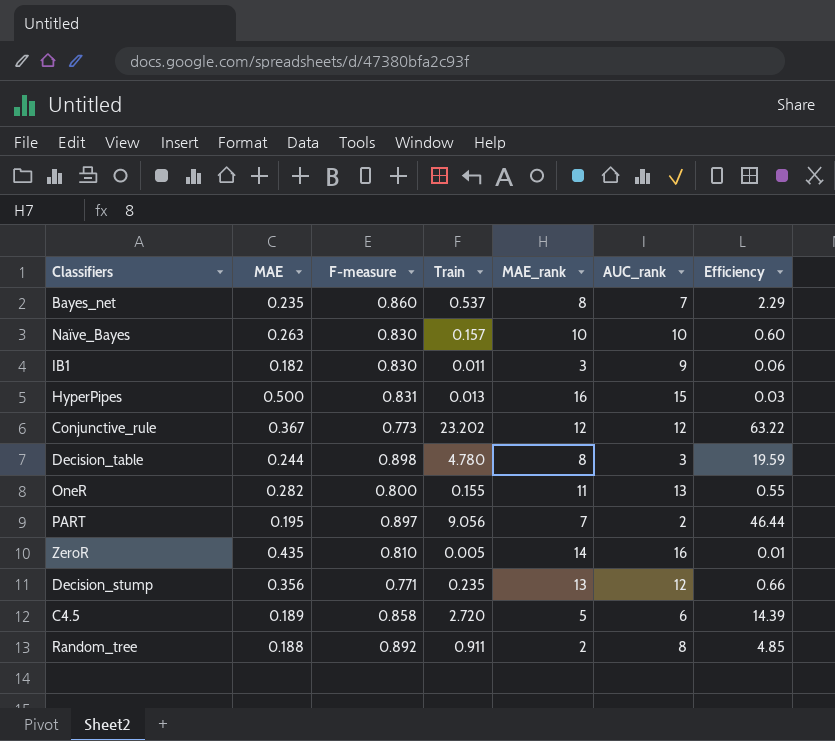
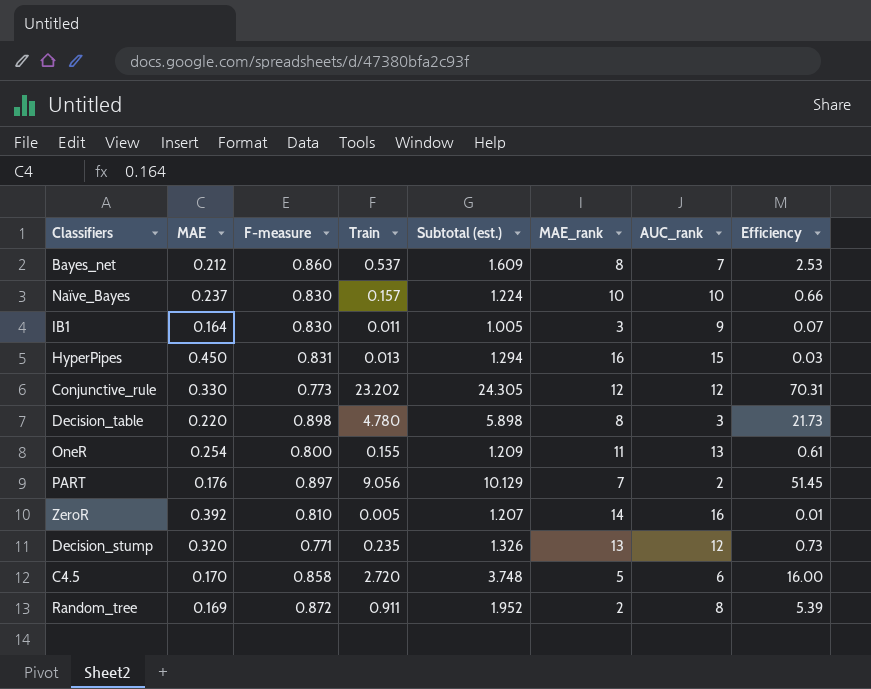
column Subtotal (est.) | formula: none -> [MAE] + [F-measure] + [Train]
Bayes_net | MAE: 0.235 -> 0.212
Bayes_net | Efficiency: 2.29 -> 2.53
Naïve_Bayes | MAE: 0.263 -> 0.237
Naïve_Bayes | Efficiency: 0.60 -> 0.66
IB1 | MAE: 0.182 -> 0.164
IB1 | Efficiency: 0.06 -> 0.07
HyperPipes | MAE: 0.500 -> 0.450
Conjunctive_rule | MAE: 0.367 -> 0.330
Conjunctive_rule | Efficiency: 63.22 -> 70.31
Decision_table | MAE: 0.244 -> 0.220
Decision_table | Efficiency: 19.59 -> 21.73
OneR | MAE: 0.282 -> 0.254
OneR | Efficiency: 0.55 -> 0.61
PART | MAE: 0.195 -> 0.176
PART | Efficiency: 46.44 -> 51.45
ZeroR | MAE: 0.435 -> 0.392
Decision_stump | MAE: 0.356 -> 0.320
Decision_stump | Efficiency: 0.66 -> 0.73
C4.5 | MAE: 0.189 -> 0.170
C4.5 | Efficiency: 14.39 -> 16.00
Random_tree | MAE: 0.188 -> 0.169
Random_tree | F-measure: 0.892 -> 0.872
Random_tree | Efficiency: 4.85 -> 5.39

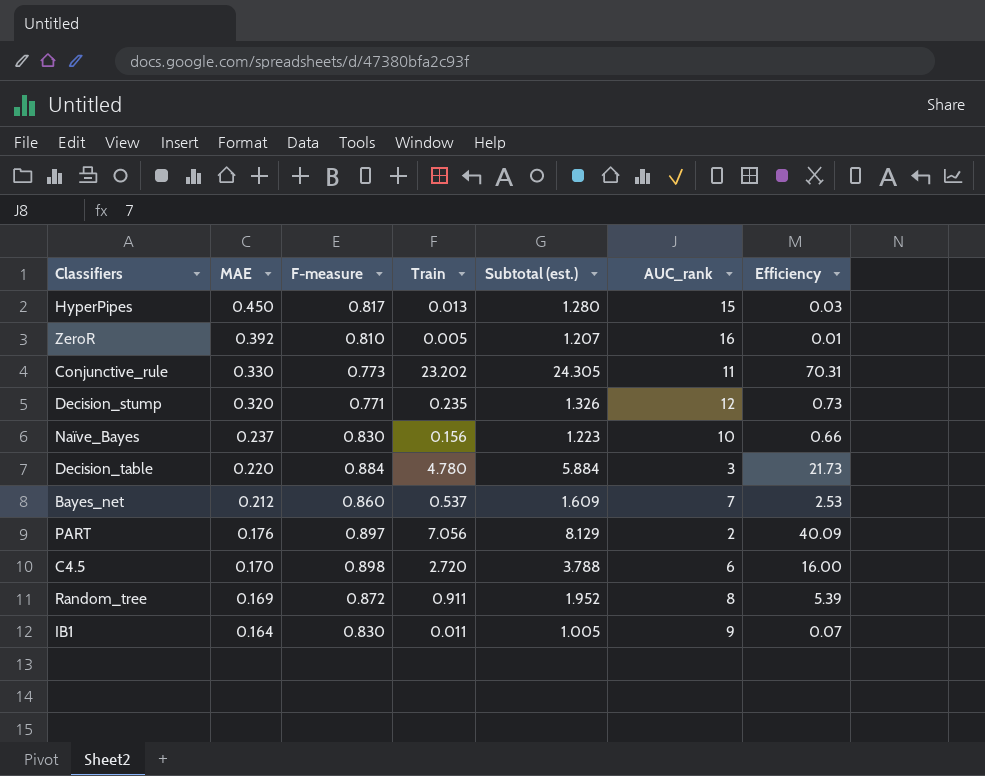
row order: none -> MAE descending
column MAE_rank | position: 6 -> none
row OneR: 0.254 | 0.800 | 0.155 | 1.209 | 11 | 13 | 0.61 -> none
HyperPipes | F-measure: 0.831 -> 0.817
HyperPipes | Subtotal (est.): 1.294 -> 1.280
Conjunctive_rule | AUC_rank: 12 -> 11
Naïve_Bayes | Train: 0.157 -> 0.156
Naïve_Bayes | Subtotal (est.): 1.224 -> 1.223
Decision_table | F-measure: 0.898 -> 0.884
Decision_table | Subtotal (est.): 5.898 -> 5.884
PART | Train: 9.056 -> 7.056
PART | Subtotal (est.): 10.129 -> 8.129
PART | Efficiency: 51.45 -> 40.09
C4.5 | F-measure: 0.858 -> 0.898
C4.5 | Subtotal (est.): 3.748 -> 3.788

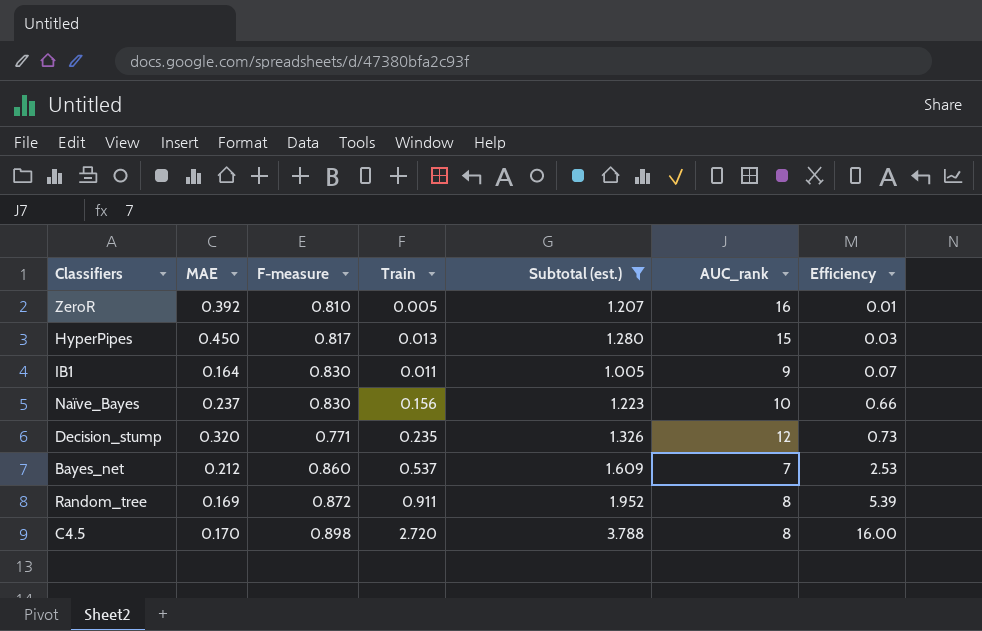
filter: none -> Subtotal (est.) <= 3.788
row order: MAE descending -> Efficiency ascending
C4.5 | AUC_rank: 6 -> 8

